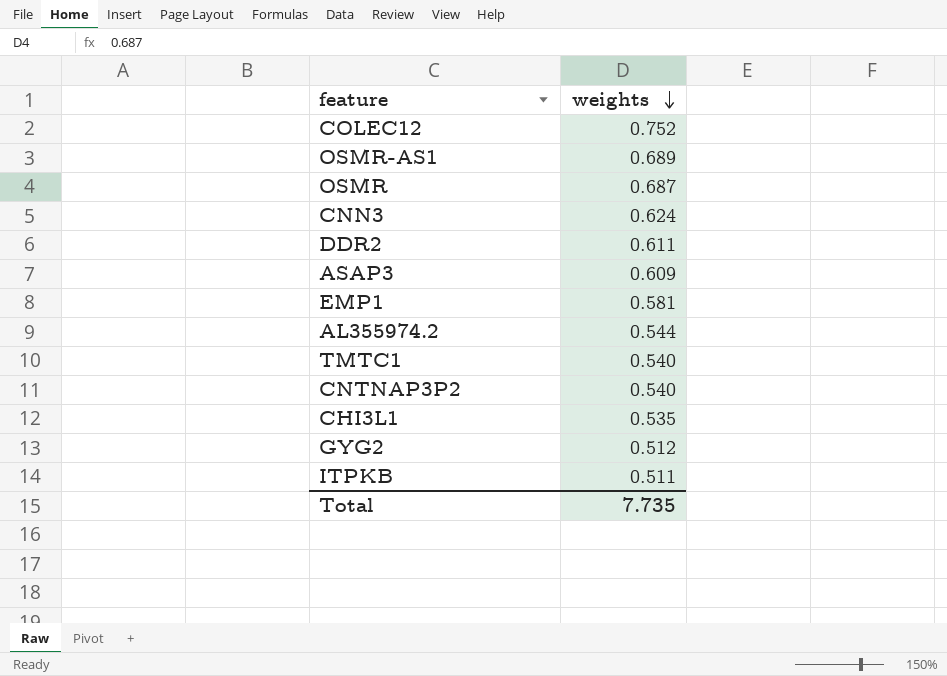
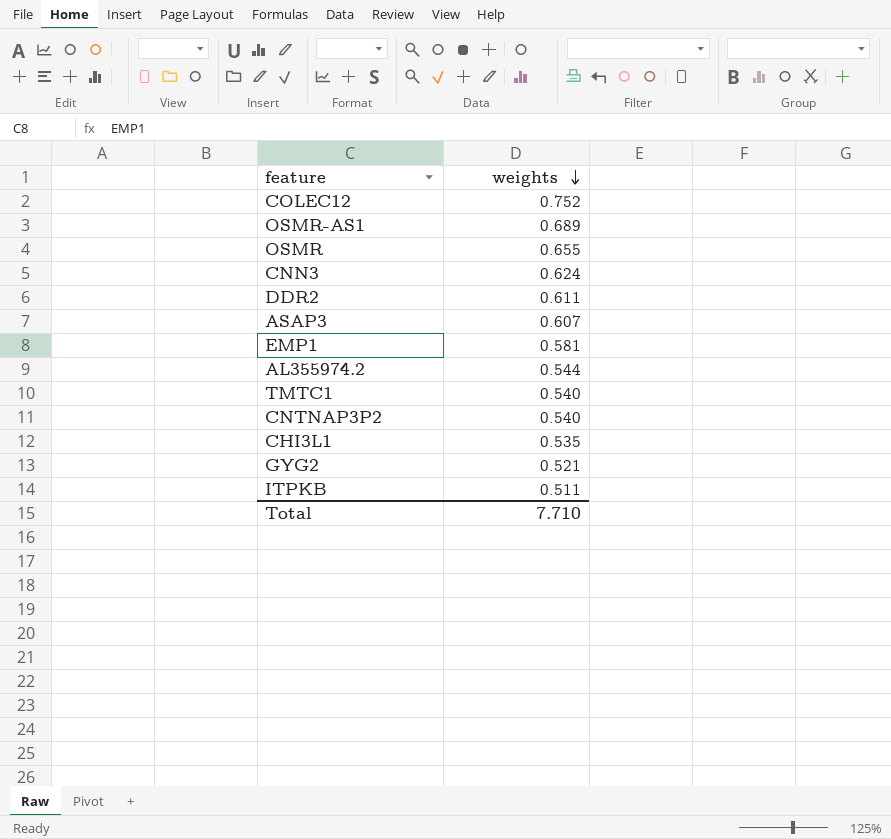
OSMR | weights: 0.687 -> 0.655
ASAP3 | weights: 0.609 -> 0.607
GYG2 | weights: 0.512 -> 0.521
Total | weights: 7.735 -> 7.710

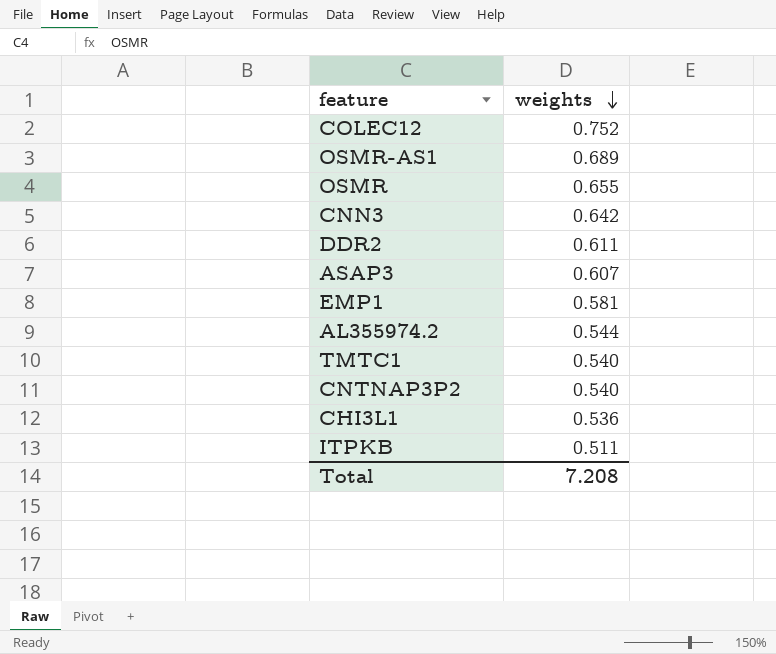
row GYG2: 0.521 -> none
CNN3 | weights: 0.624 -> 0.642
CHI3L1 | weights: 0.535 -> 0.536
Total | weights: 7.710 -> 7.208

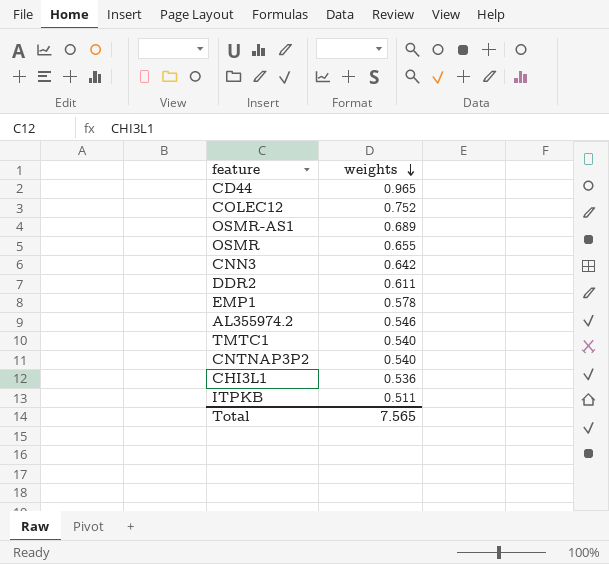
row ASAP3: 0.607 -> none
row CD44: none -> 0.965
EMP1 | weights: 0.581 -> 0.578
AL355974.2 | weights: 0.544 -> 0.546
Total | weights: 7.208 -> 7.565

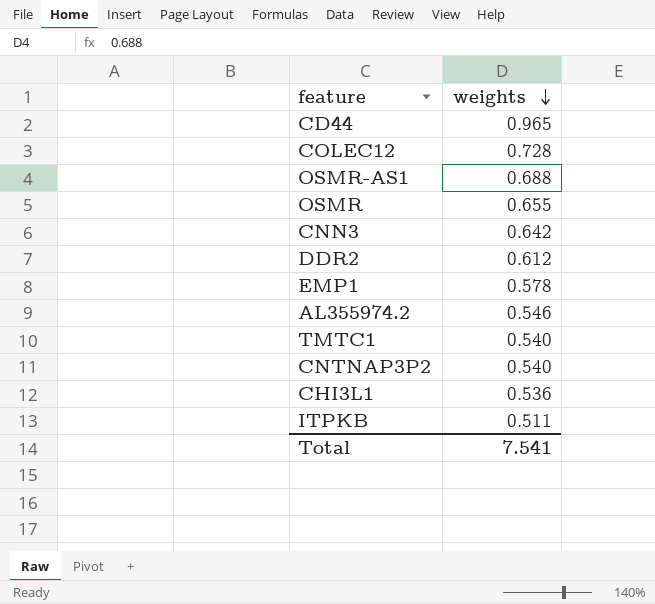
COLEC12 | weights: 0.752 -> 0.728
OSMR-AS1 | weights: 0.689 -> 0.688
DDR2 | weights: 0.611 -> 0.612
Total | weights: 7.565 -> 7.541

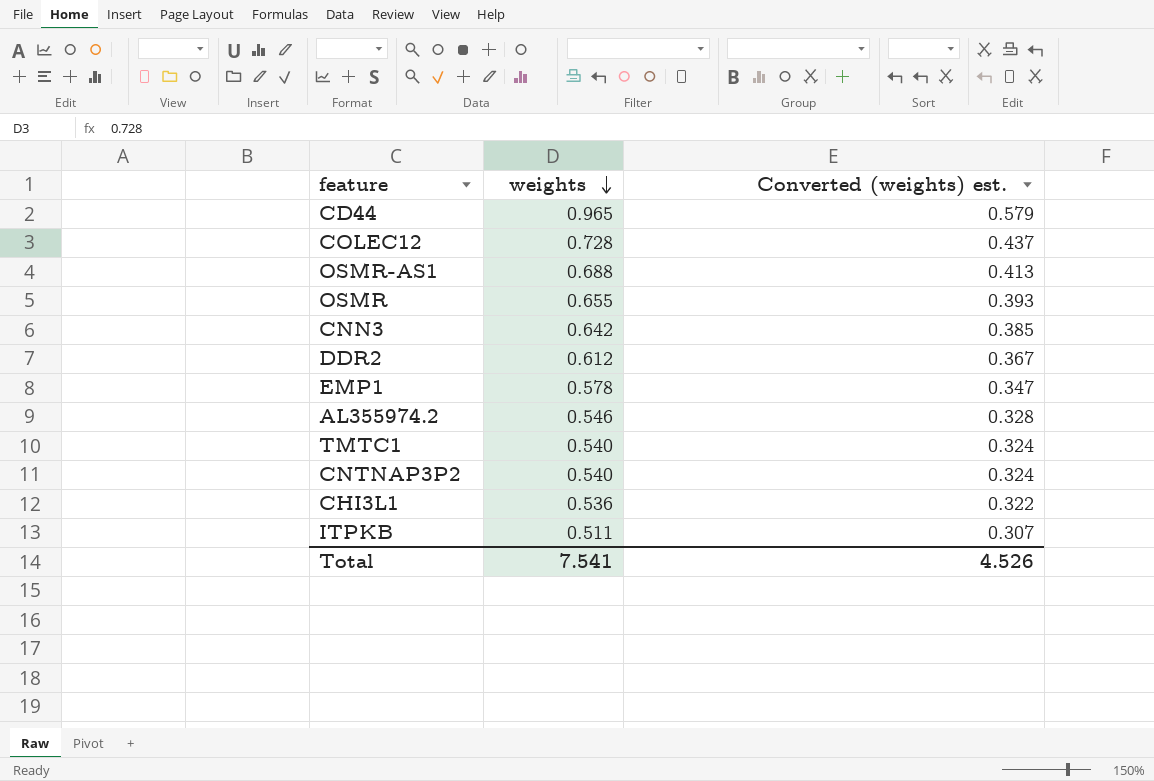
column Converted (weights) est. | formula: none -> [weights] * 0.6

